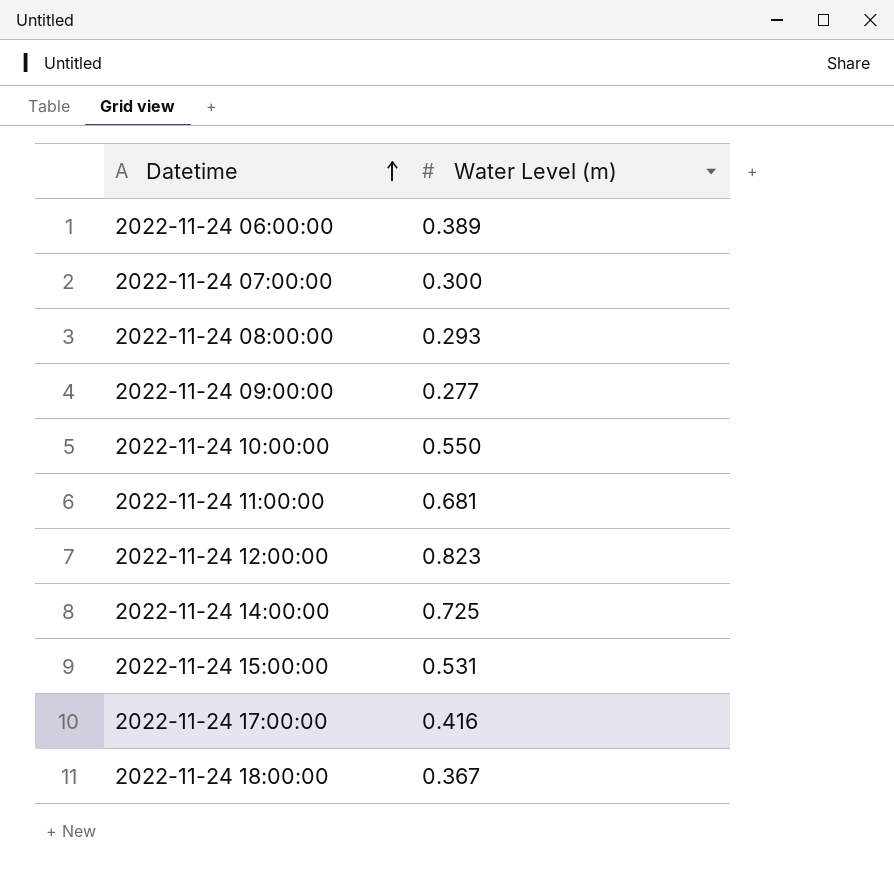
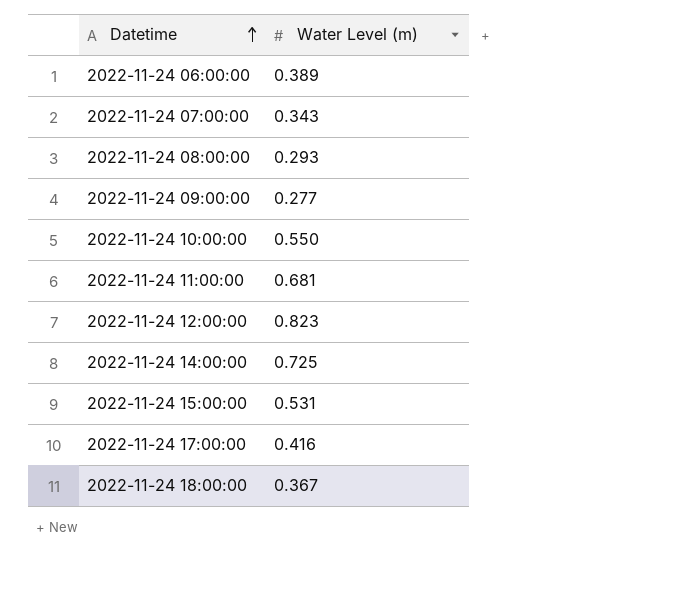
2022-11-24 07:00:00 | Water Level (m): 0.300 -> 0.343

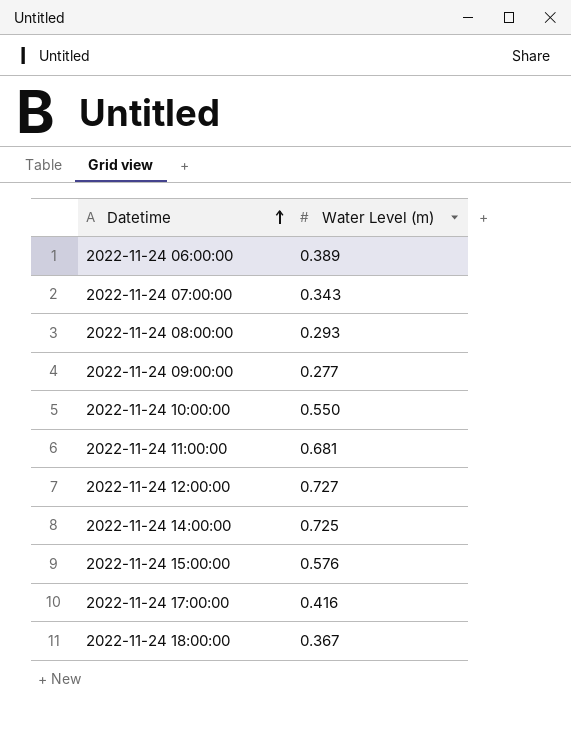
2022-11-24 12:00:00 | Water Level (m): 0.823 -> 0.727
2022-11-24 15:00:00 | Water Level (m): 0.531 -> 0.576

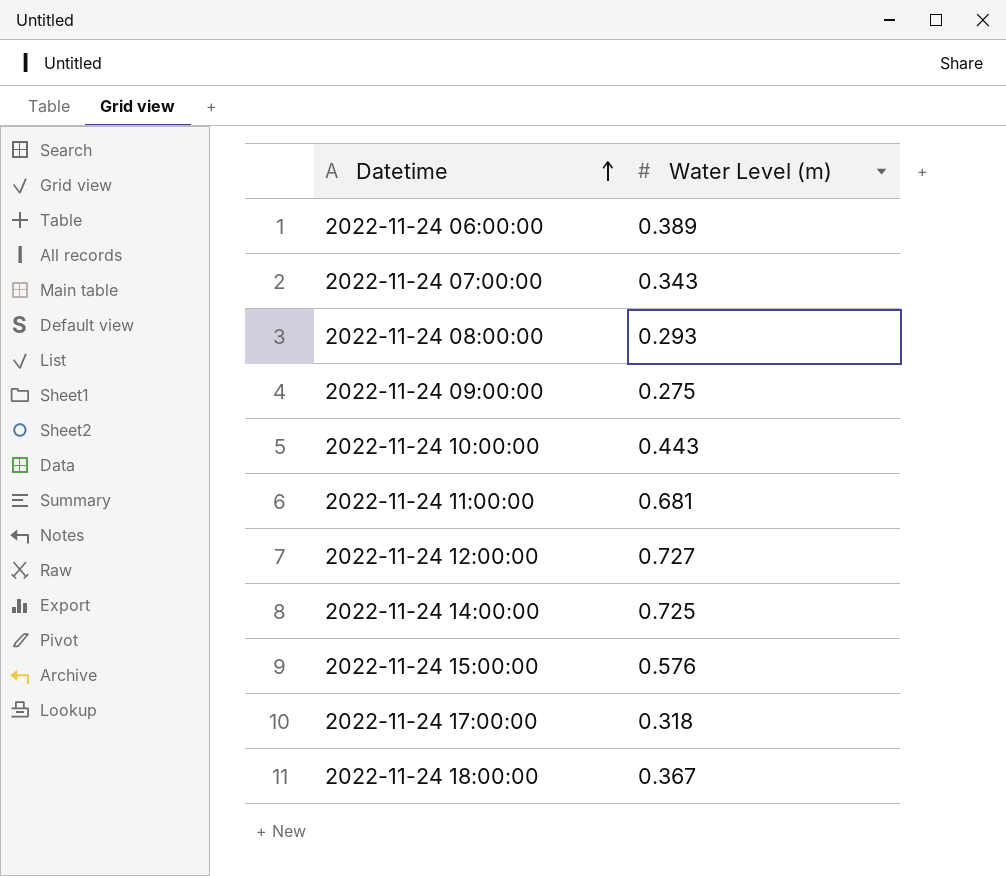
2022-11-24 09:00:00 | Water Level (m): 0.277 -> 0.275
2022-11-24 10:00:00 | Water Level (m): 0.550 -> 0.443
2022-11-24 17:00:00 | Water Level (m): 0.416 -> 0.318

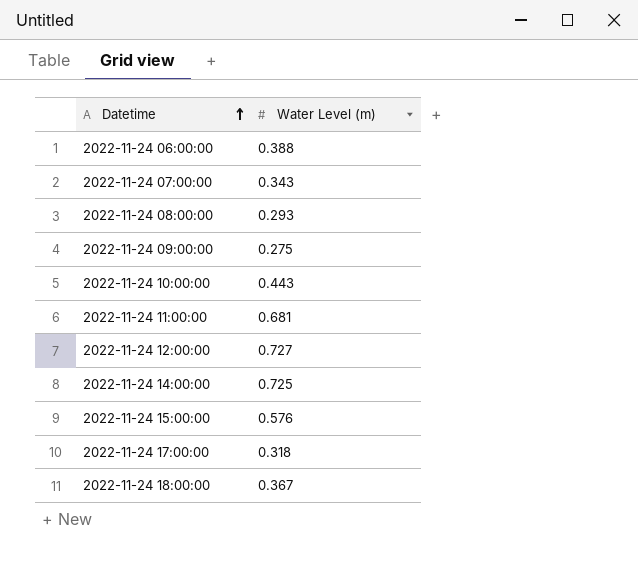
2022-11-24 06:00:00 | Water Level (m): 0.389 -> 0.388

